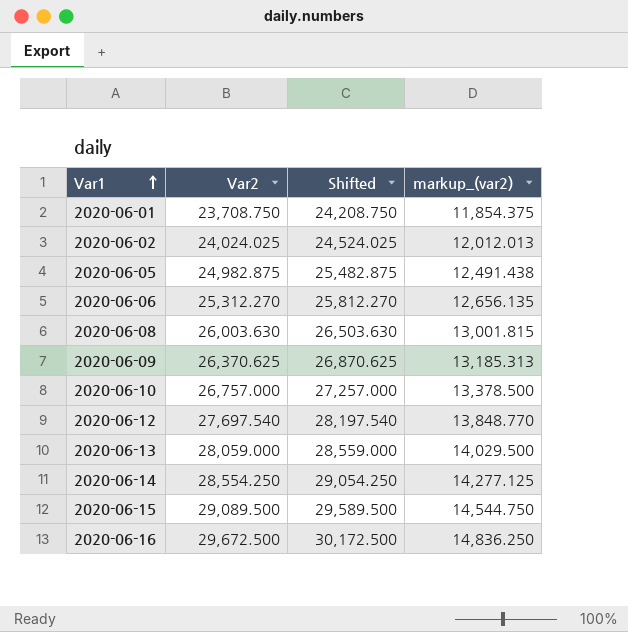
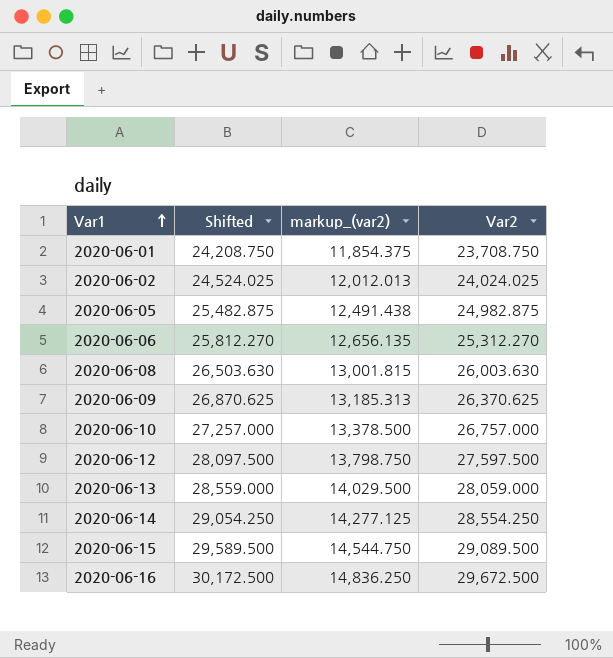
column Var2 | position: 2 -> 4
2020-06-12 | Shifted: 28,197.540 -> 28,097.500
2020-06-12 | markup_(var2): 13,848.770 -> 13,798.750
2020-06-12 | Var2: 27,697.540 -> 27,597.500

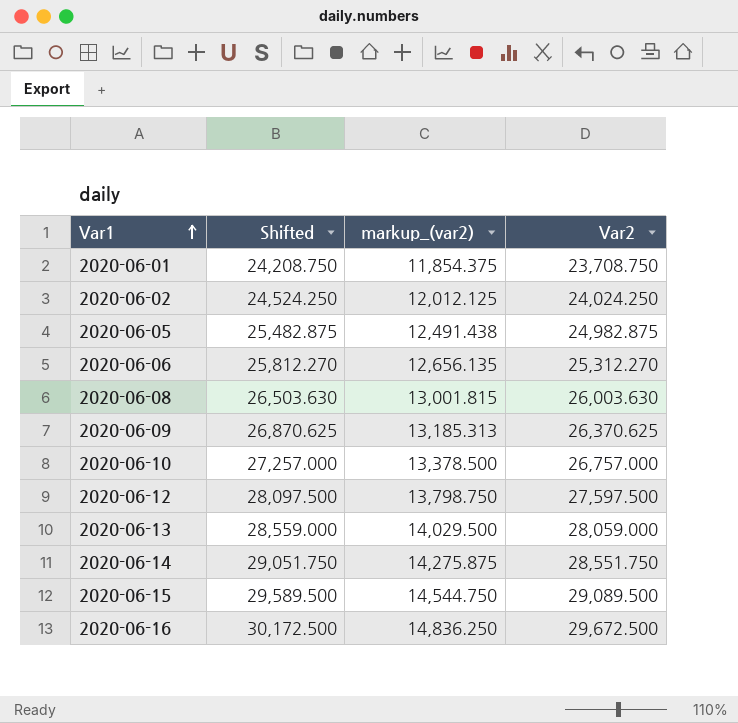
2020-06-02 | Shifted: 24,524.025 -> 24,524.250
2020-06-02 | markup_(var2): 12,012.013 -> 12,012.125
2020-06-02 | Var2: 24,024.025 -> 24,024.250
2020-06-14 | Shifted: 29,054.250 -> 29,051.750
2020-06-14 | markup_(var2): 14,277.125 -> 14,275.875
2020-06-14 | Var2: 28,554.250 -> 28,551.750

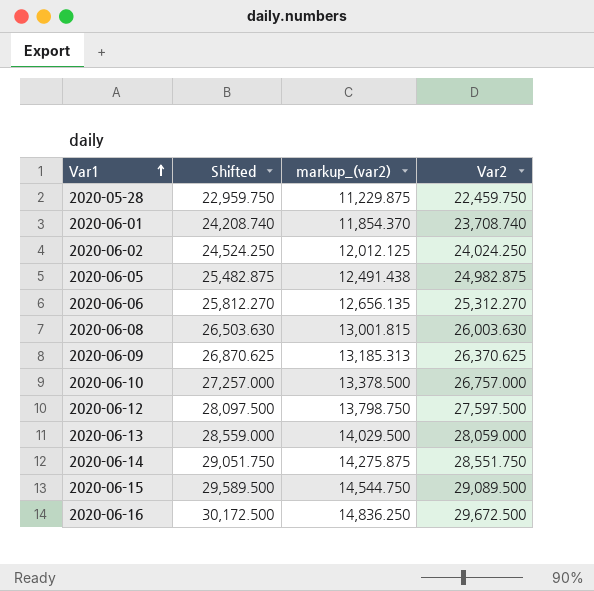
row 2020-05-28: none -> 22,959.750 | 11,229.875 | 22,459.750
2020-06-01 | Shifted: 24,208.750 -> 24,208.740
2020-06-01 | markup_(var2): 11,854.375 -> 11,854.370
2020-06-01 | Var2: 23,708.750 -> 23,708.740

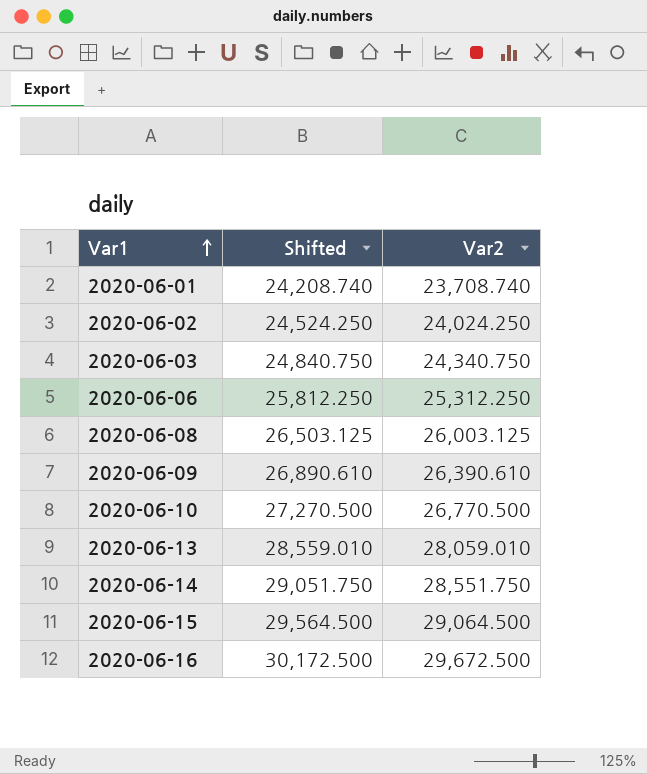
column markup_(var2) | formula: [Var2] * 0.5 -> none
row 2020-05-28: 22,959.750 | 11,229.875 | 22,459.750 -> none
row 2020-06-05: 25,482.875 | 12,491.438 | 24,982.875 -> none
row 2020-06-12: 28,097.500 | 13,798.750 | 27,597.500 -> none
row 2020-06-03: none -> 24,840.750 | 24,340.750
2020-06-06 | Shifted: 25,812.270 -> 25,812.250
2020-06-06 | Var2: 25,312.270 -> 25,312.250
2020-06-08 | Shifted: 26,503.630 -> 26,503.125
2020-06-08 | Var2: 26,003.630 -> 26,003.125
2020-06-09 | Shifted: 26,870.625 -> 26,890.610
2020-06-09 | Var2: 26,370.625 -> 26,390.610
2020-06-10 | Shifted: 27,257.000 -> 27,270.500
2020-06-10 | Var2: 26,757.000 -> 26,770.500
2020-06-13 | Shifted: 28,559.000 -> 28,559.010
2020-06-13 | Var2: 28,059.000 -> 28,059.010
2020-06-15 | Shifted: 29,589.500 -> 29,564.500
2020-06-15 | Var2: 29,089.500 -> 29,064.500

